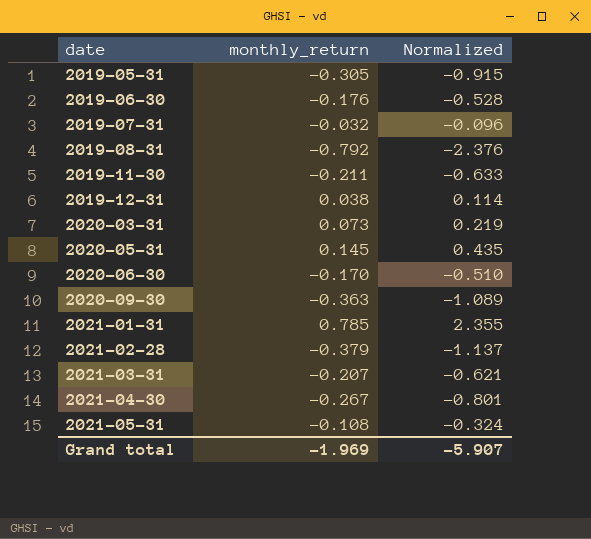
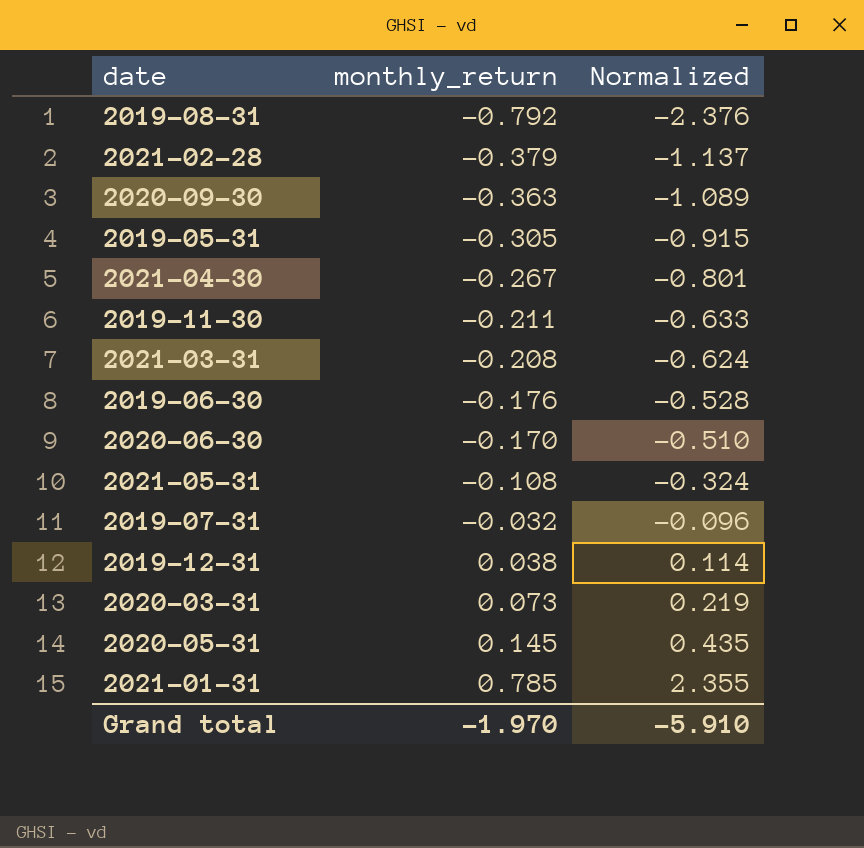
row order: date ascending -> monthly_return ascending
2021-03-31 | monthly_return: -0.207 -> -0.208
2021-03-31 | Normalized: -0.621 -> -0.624
Grand total | monthly_return: -1.969 -> -1.970
Grand total | Normalized: -5.907 -> -5.910

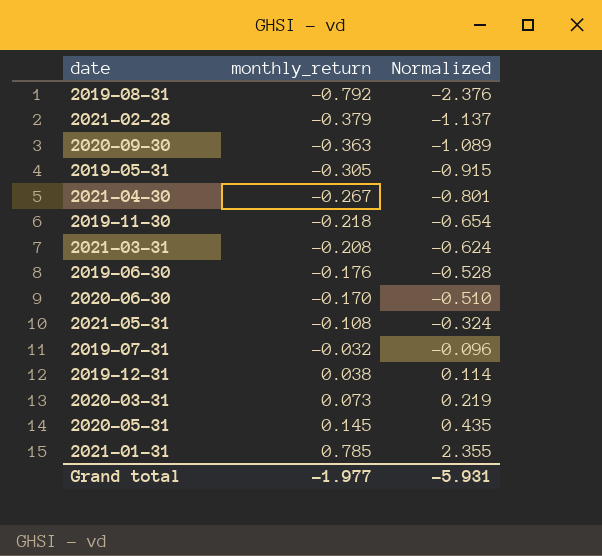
2019-11-30 | monthly_return: -0.211 -> -0.218
2019-11-30 | Normalized: -0.633 -> -0.654
Grand total | monthly_return: -1.970 -> -1.977
Grand total | Normalized: -5.910 -> -5.931

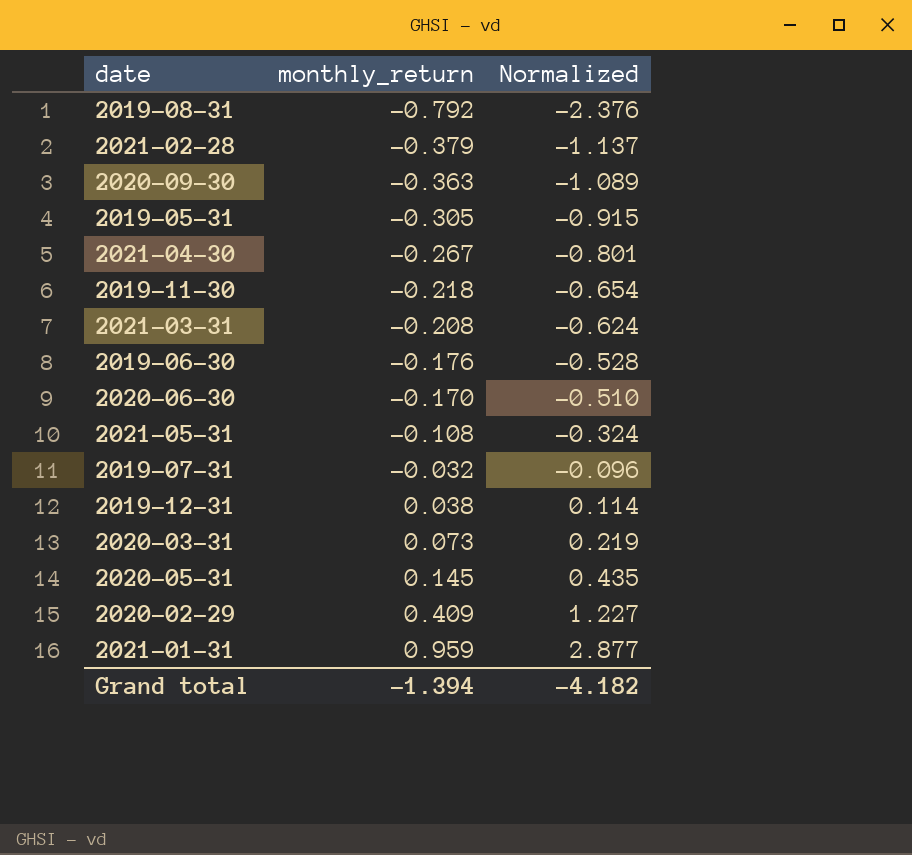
row 2020-02-29: none -> 0.409 | 1.227
2021-01-31 | monthly_return: 0.785 -> 0.959
2021-01-31 | Normalized: 2.355 -> 2.877
Grand total | monthly_return: -1.977 -> -1.394
Grand total | Normalized: -5.931 -> -4.182

